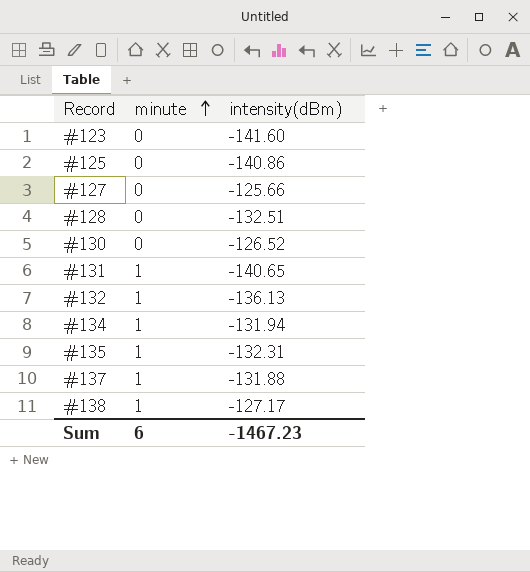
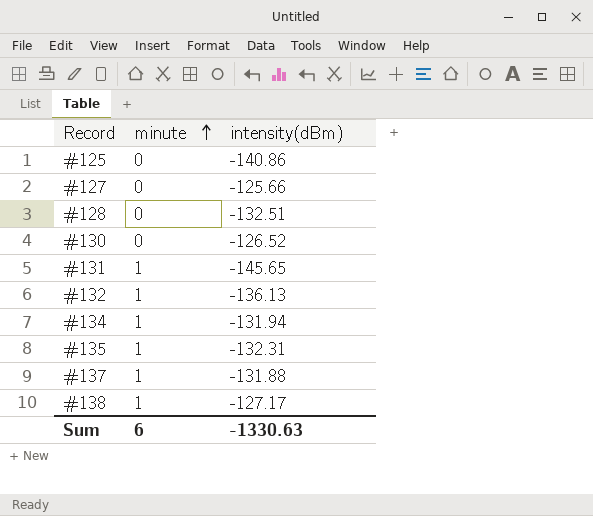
row #123: 0 | -141.60 -> none
#131 | intensity(dBm): -140.65 -> -145.65
Sum | intensity(dBm): -1467.23 -> -1330.63

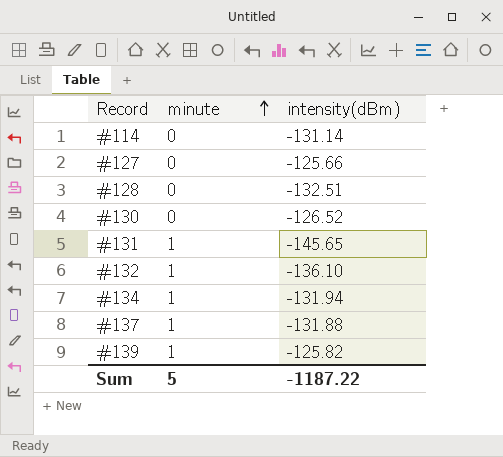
row #125: 0 | -140.86 -> none
row #135: 1 | -132.31 -> none
row #138: 1 | -127.17 -> none
row #114: none -> 0 | -131.14
#132 | intensity(dBm): -136.13 -> -136.10
row #139: none -> 1 | -125.82
Sum | minute: 6 -> 5
Sum | intensity(dBm): -1330.63 -> -1187.22

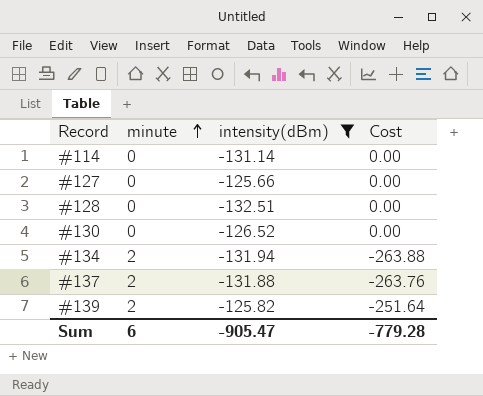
filter: none -> intensity(dBm) >= -132.51
column Cost | formula: none -> [minute] * [intensity(dBm)]
#134 | minute: 1 -> 2
#137 | minute: 1 -> 2
#139 | minute: 1 -> 2
Sum | minute: 5 -> 6
Sum | intensity(dBm): -1187.22 -> -905.47

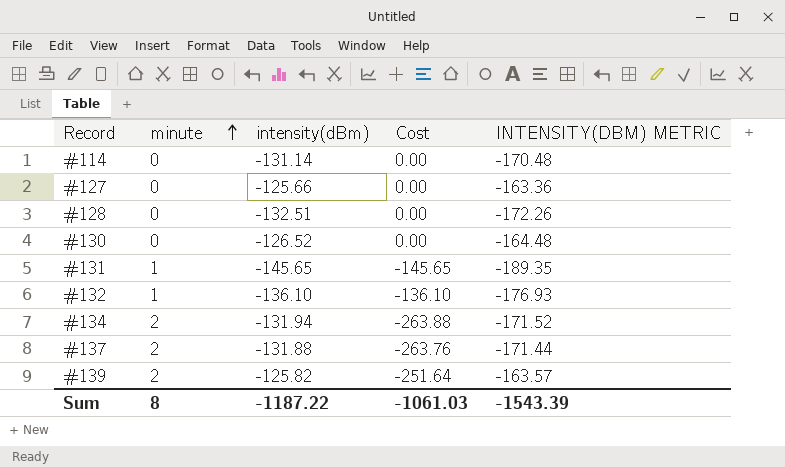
filter: intensity(dBm) >= -132.51 -> none
column INTENSITY(DBM) METRIC | formula: none -> [intensity(dBm)] * 1.3
Sum | minute: 6 -> 8
Sum | intensity(dBm): -905.47 -> -1187.22
Sum | Cost: -779.28 -> -1061.03

